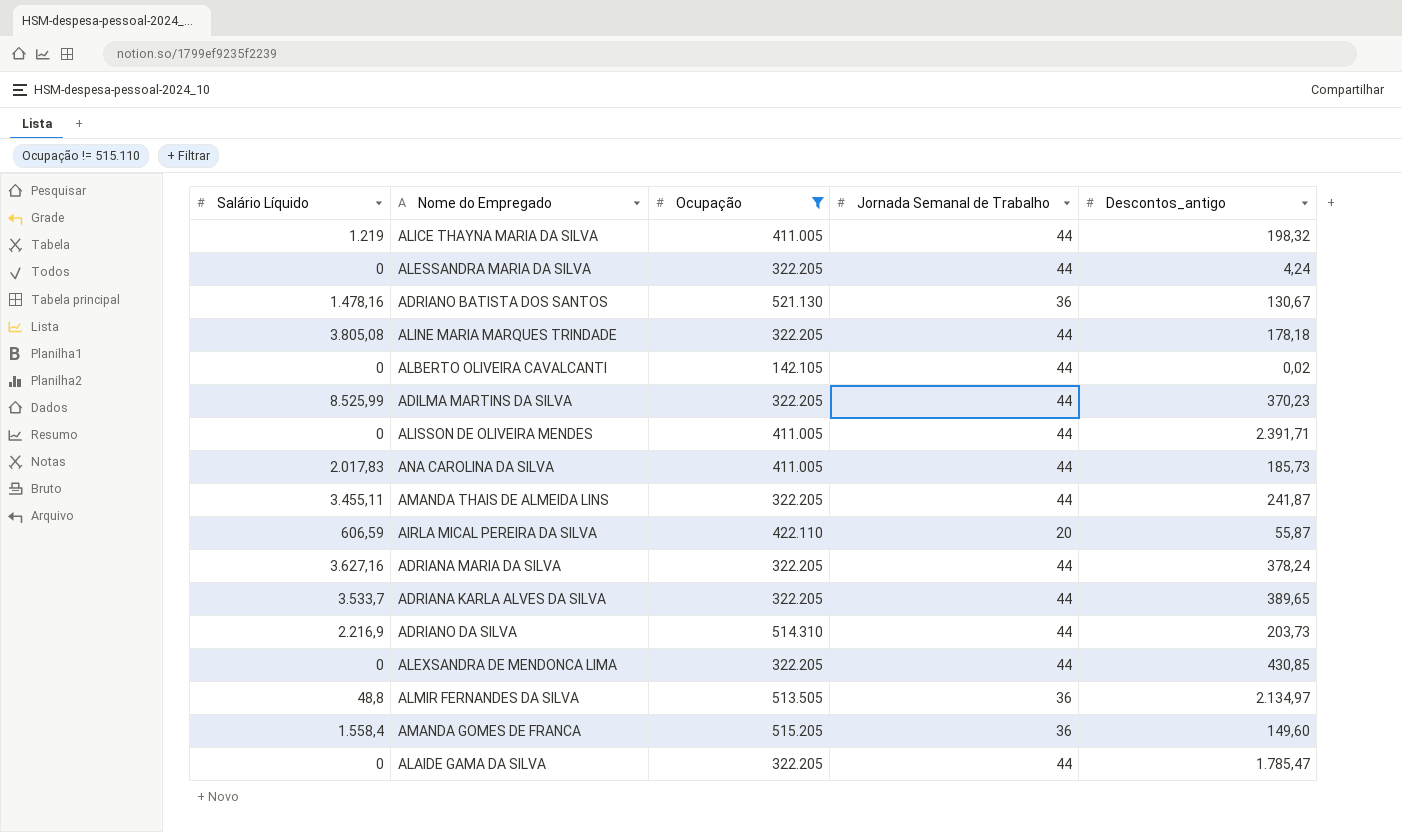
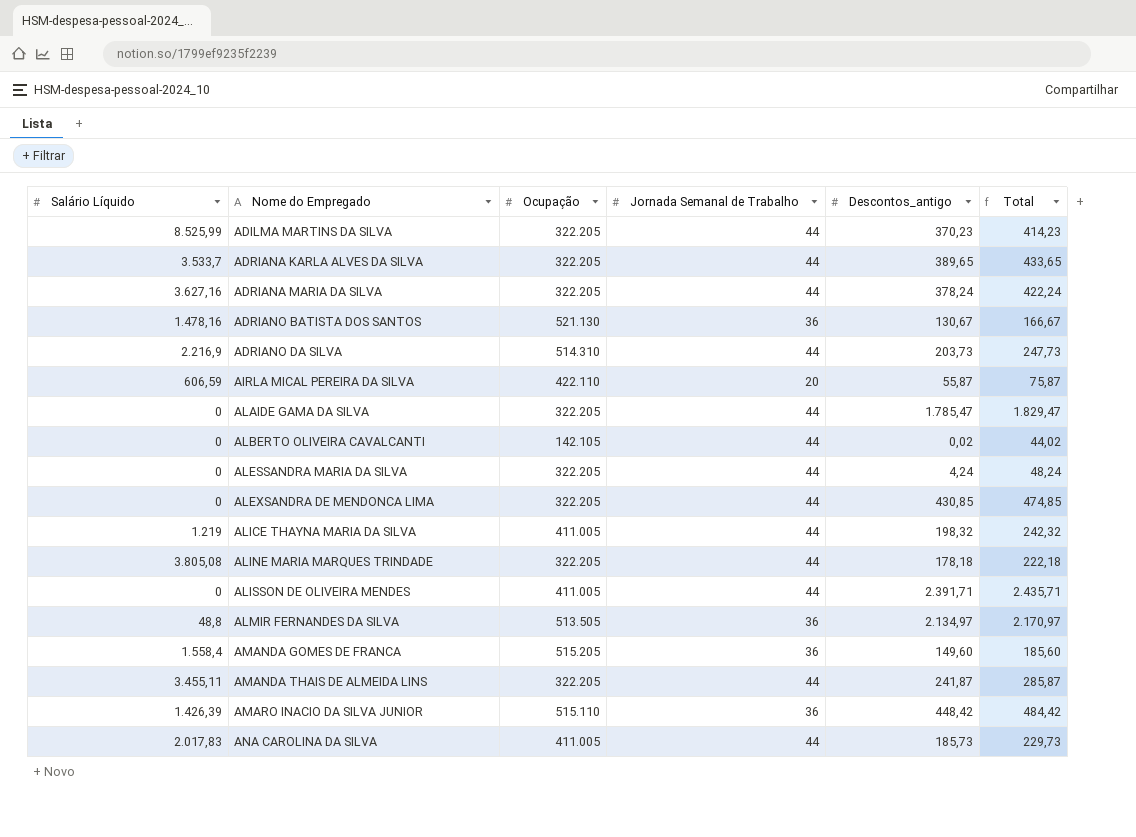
filter: Ocupação != 515.110 -> none
row order: none -> Nome do Empregado ascending
column Total | formula: none -> [Jornada Semanal de Trabalho] + [Descontos_antigo]

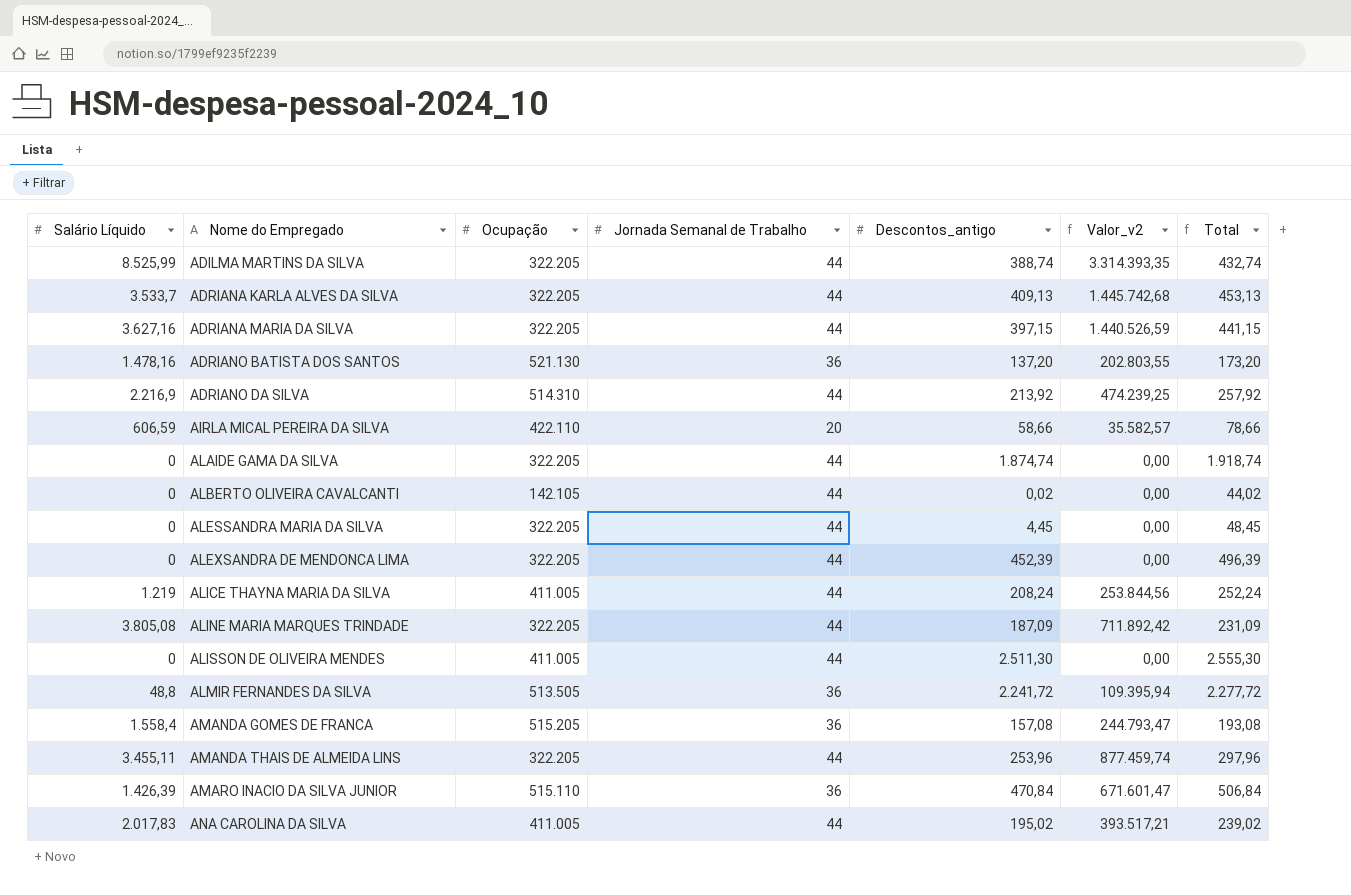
column Valor_v2 | formula: none -> [Salário Líquido] * [Descontos_antigo]
ADILMA MARTINS DA SILVA | Descontos_antigo: 370,23 -> 388,74
ADILMA MARTINS DA SILVA | Total: 414,23 -> 432,74
ADRIANA KARLA ALVES DA SILVA | Descontos_antigo: 389,65 -> 409,13
ADRIANA KARLA ALVES DA SILVA | Total: 433,65 -> 453,13
ADRIANA MARIA DA SILVA | Descontos_antigo: 378,24 -> 397,15
ADRIANA MARIA DA SILVA | Total: 422,24 -> 441,15
ADRIANO BATISTA DOS SANTOS | Descontos_antigo: 130,67 -> 137,20
ADRIANO BATISTA DOS SANTOS | Total: 166,67 -> 173,20
ADRIANO DA SILVA | Descontos_antigo: 203,73 -> 213,92
ADRIANO DA SILVA | Total: 247,73 -> 257,92
AIRLA MICAL PEREIRA DA SILVA | Descontos_antigo: 55,87 -> 58,66
AIRLA MICAL PEREIRA DA SILVA | Total: 75,87 -> 78,66
ALAIDE GAMA DA SILVA | Descontos_antigo: 1.785,47 -> 1.874,74
ALAIDE GAMA DA SILVA | Total: 1.829,47 -> 1.918,74
ALESSANDRA MARIA DA SILVA | Descontos_antigo: 4,24 -> 4,45
ALESSANDRA MARIA DA SILVA | Total: 48,24 -> 48,45
ALEXSANDRA DE MENDONCA LIMA | Descontos_antigo: 430,85 -> 452,39
ALEXSANDRA DE MENDONCA LIMA | Total: 474,85 -> 496,39
ALICE THAYNA MARIA DA SILVA | Descontos_antigo: 198,32 -> 208,24
ALICE THAYNA MARIA DA SILVA | Total: 242,32 -> 252,24
ALINE MARIA MARQUES TRINDADE | Descontos_antigo: 178,18 -> 187,09
ALINE MARIA MARQUES TRINDADE | Total: 222,18 -> 231,09
ALISSON DE OLIVEIRA MENDES | Descontos_antigo: 2.391,71 -> 2.511,30
ALISSON DE OLIVEIRA MENDES | Total: 2.435,71 -> 2.555,30
ALMIR FERNANDES DA SILVA | Descontos_antigo: 2.134,97 -> 2.241,72
ALMIR FERNANDES DA SILVA | Total: 2.170,97 -> 2.277,72
AMANDA GOMES DE FRANCA | Descontos_antigo: 149,60 -> 157,08
AMANDA GOMES DE FRANCA | Total: 185,60 -> 193,08
AMANDA THAIS DE ALMEIDA LINS | Descontos_antigo: 241,87 -> 253,96
AMANDA THAIS DE ALMEIDA LINS | Total: 285,87 -> 297,96
AMARO INACIO DA SILVA JUNIOR | Descontos_antigo: 448,42 -> 470,84
AMARO INACIO DA SILVA JUNIOR | Total: 484,42 -> 506,84
ANA CAROLINA DA SILVA | Descontos_antigo: 185,73 -> 195,02
ANA CAROLINA DA SILVA | Total: 229,73 -> 239,02

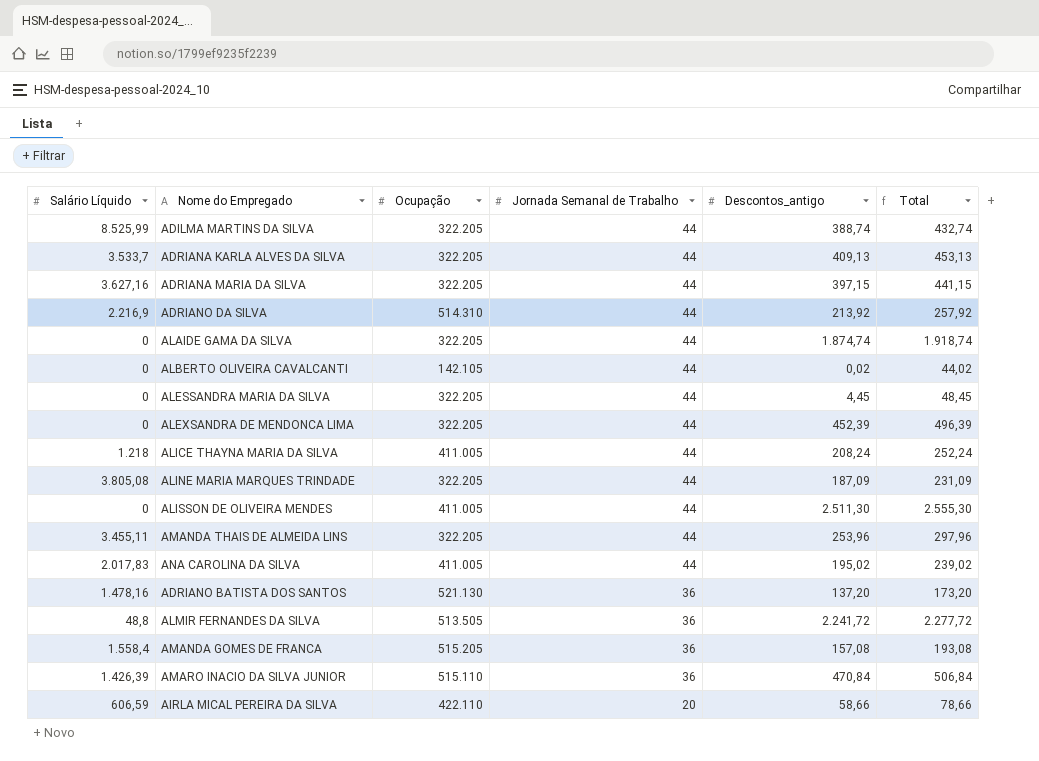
row order: Nome do Empregado ascending -> Jornada Semanal de Trabalho descending
column Valor_v2 | formula: [Salário Líquido] * [Descontos_antigo] -> none
ALICE THAYNA MARIA DA SILVA | Salário Líquido: 1.219 -> 1.218

